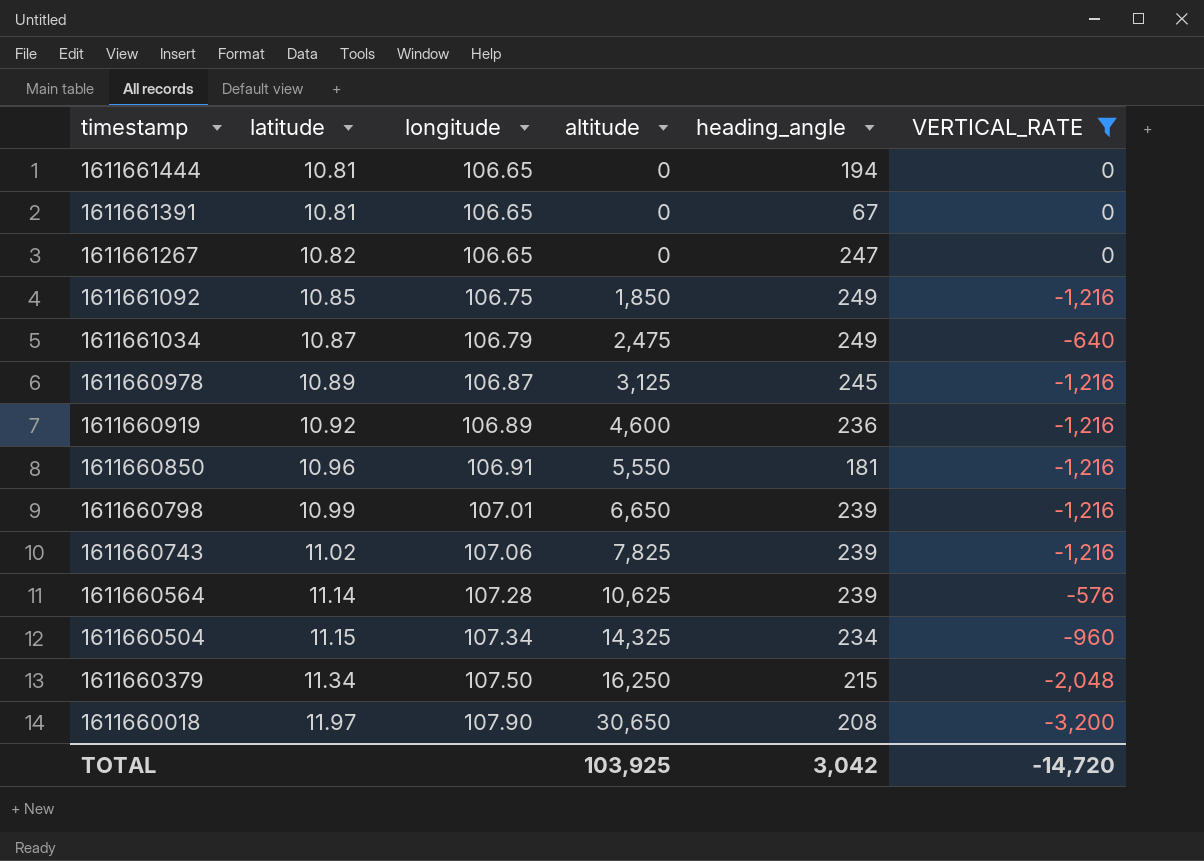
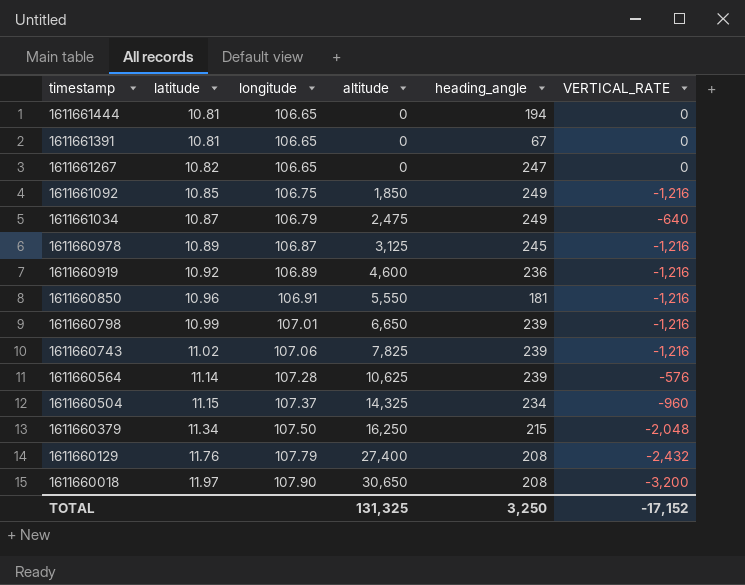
filter: VERTICAL_RATE != -2,432 -> none
1611660504 | longitude: 107.34 -> 107.37
TOTAL | altitude: 103,925 -> 131,325
TOTAL | heading_angle: 3,042 -> 3,250
TOTAL | VERTICAL_RATE: -14,720 -> -17,152

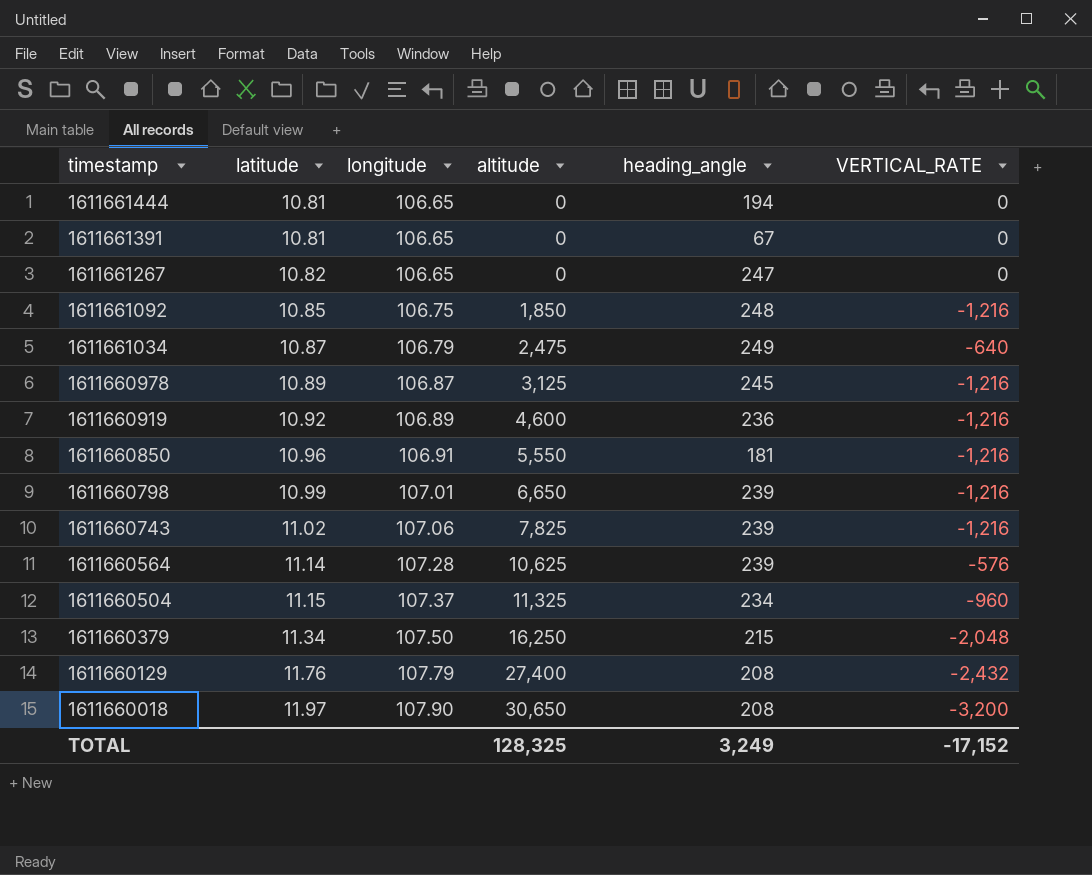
1611661092 | heading_angle: 249 -> 248
1611660504 | altitude: 14,325 -> 11,325
TOTAL | altitude: 131,325 -> 128,325
TOTAL | heading_angle: 3,250 -> 3,249

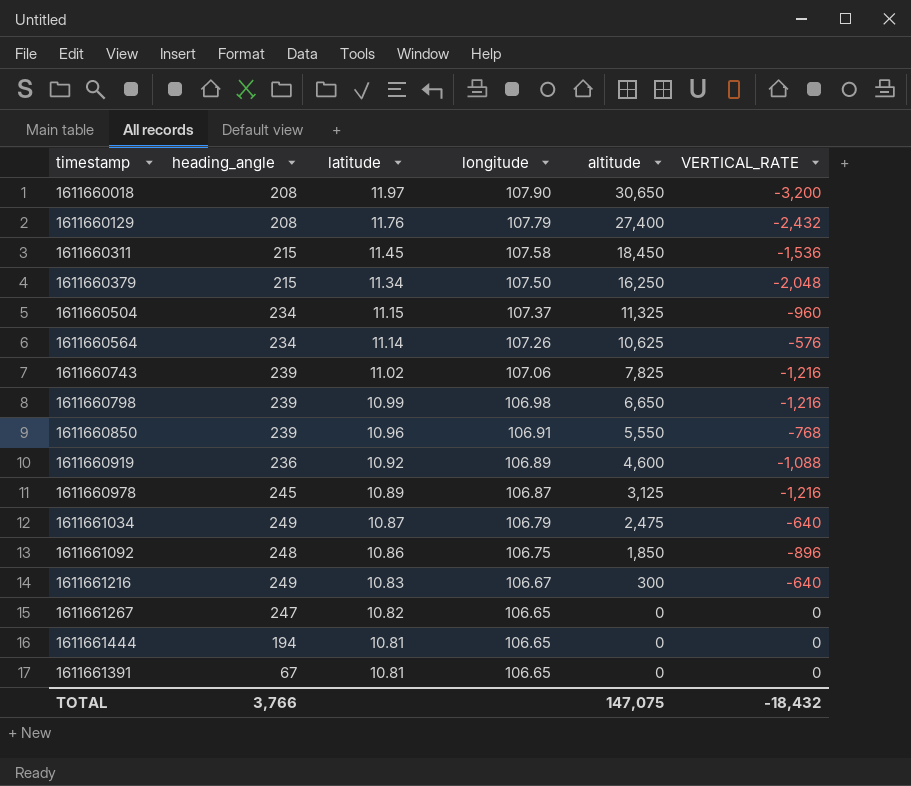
row order: timestamp descending -> latitude descending
column heading_angle | position: 5 -> 2
row 1611660311: none -> 215 | 11.45 | 107.58 | 18,450 | -1,536
1611660564 | heading_angle: 239 -> 234
1611660564 | longitude: 107.28 -> 107.26
1611660798 | longitude: 107.01 -> 106.98
1611660850 | heading_angle: 181 -> 239
1611660850 | VERTICAL_RATE: -1,216 -> -768
1611660919 | VERTICAL_RATE: -1,216 -> -1,088
1611661092 | latitude: 10.85 -> 10.86
1611661092 | VERTICAL_RATE: -1,216 -> -896
row 1611661216: none -> 249 | 10.83 | 106.67 | 300 | -640
TOTAL | heading_angle: 3,249 -> 3,766
TOTAL | altitude: 128,325 -> 147,075
TOTAL | VERTICAL_RATE: -17,152 -> -18,432

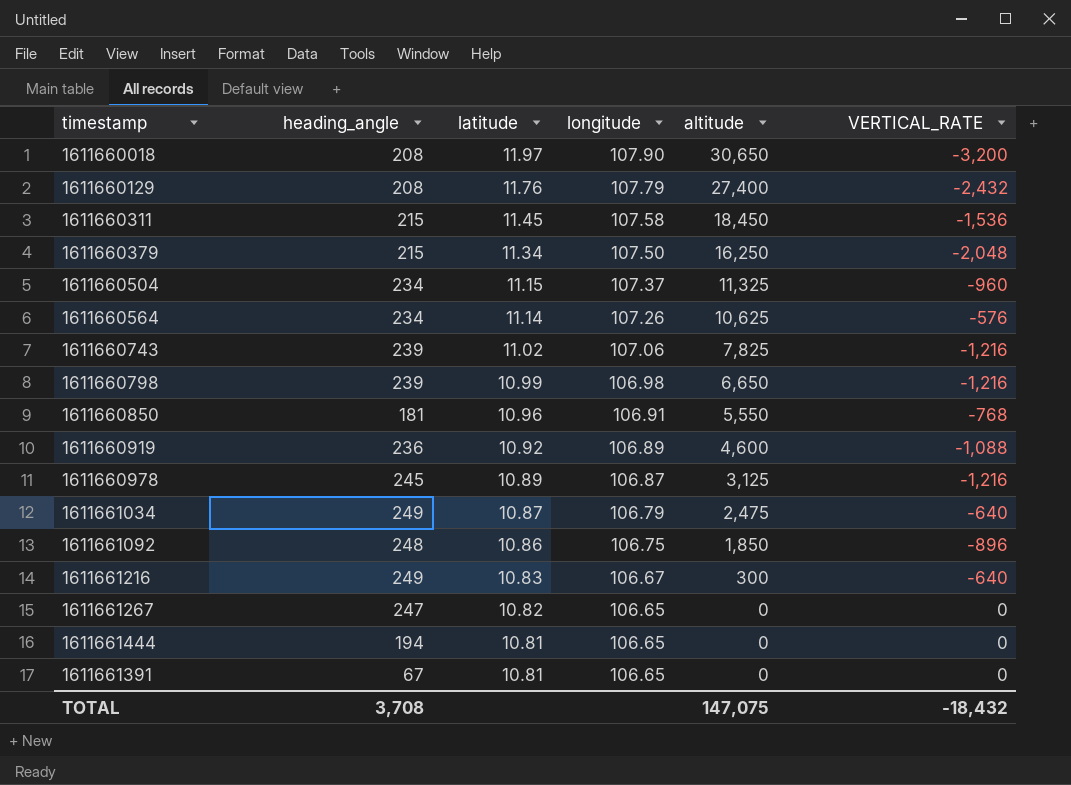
1611660850 | heading_angle: 239 -> 181
TOTAL | heading_angle: 3,766 -> 3,708

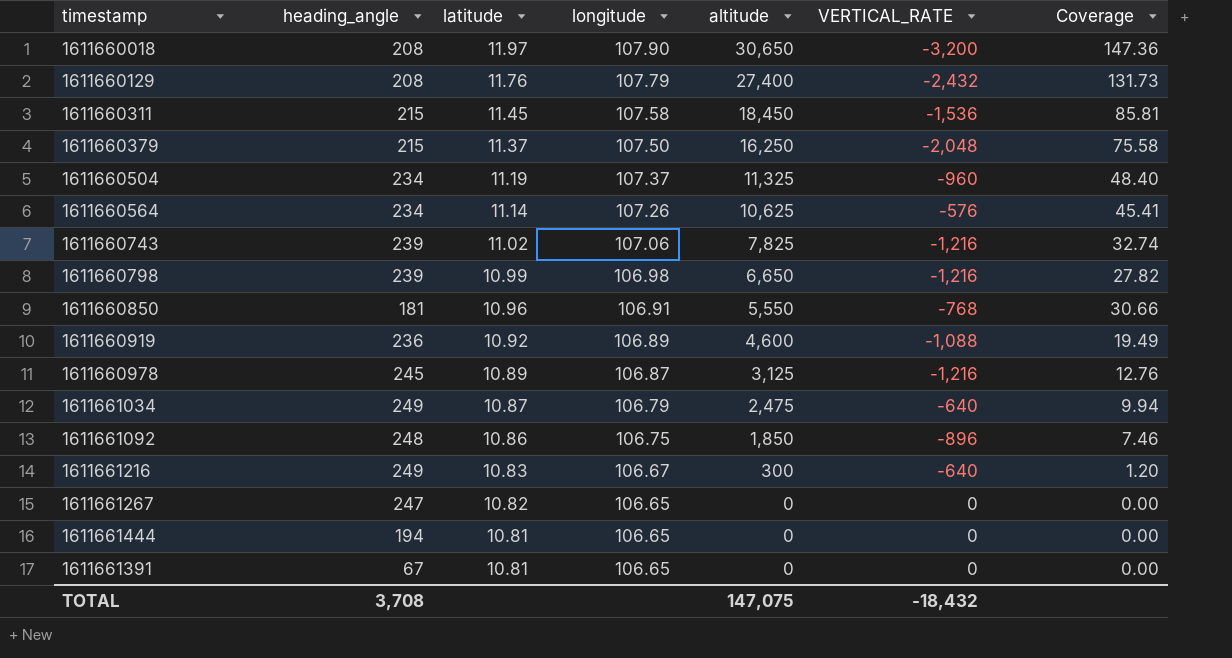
column Coverage | formula: none -> [altitude] / [heading_angle]
1611660379 | latitude: 11.34 -> 11.37
1611660504 | latitude: 11.15 -> 11.19

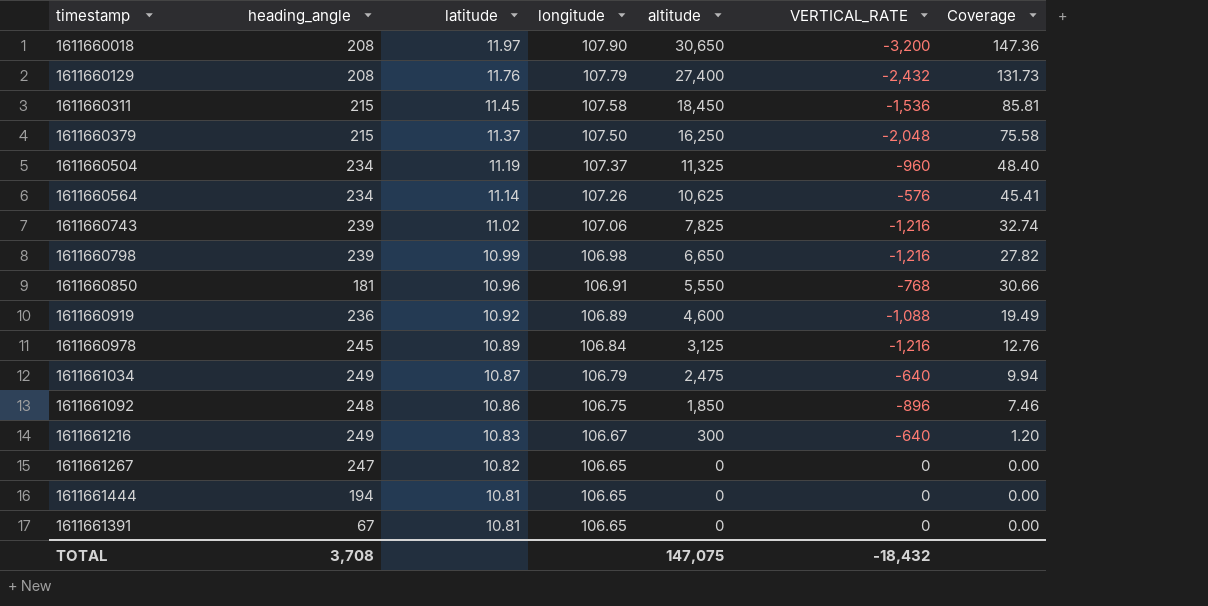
1611660978 | longitude: 106.87 -> 106.84

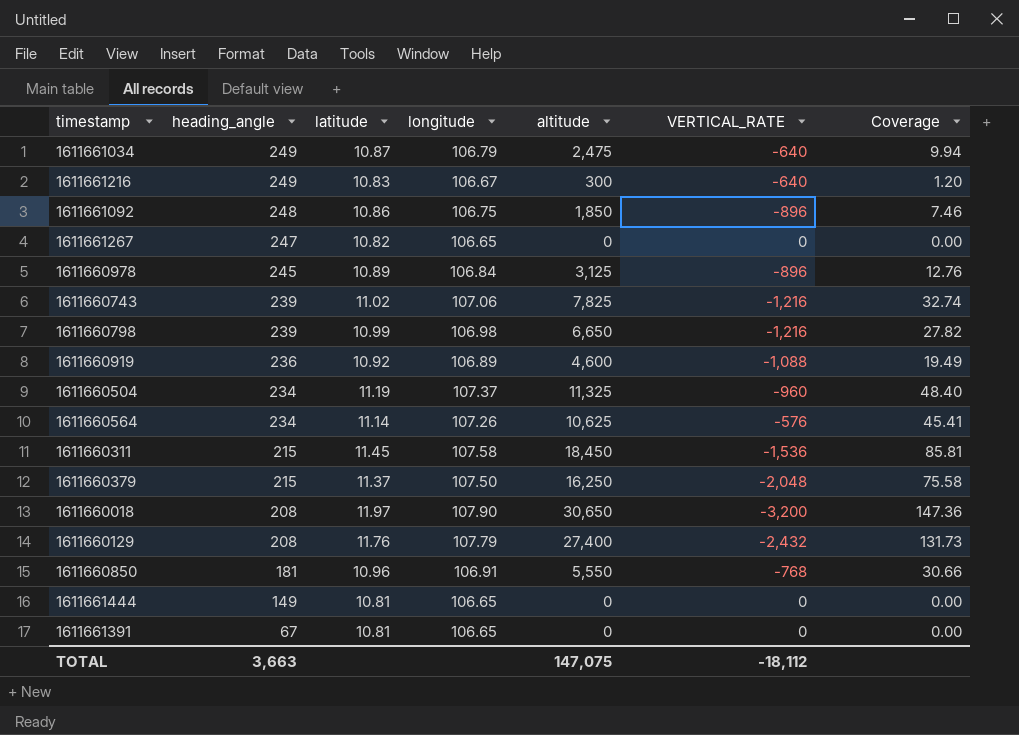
row order: latitude descending -> heading_angle descending
1611660978 | VERTICAL_RATE: -1,216 -> -896
1611661444 | heading_angle: 194 -> 149
TOTAL | heading_angle: 3,708 -> 3,663
TOTAL | VERTICAL_RATE: -18,432 -> -18,112

